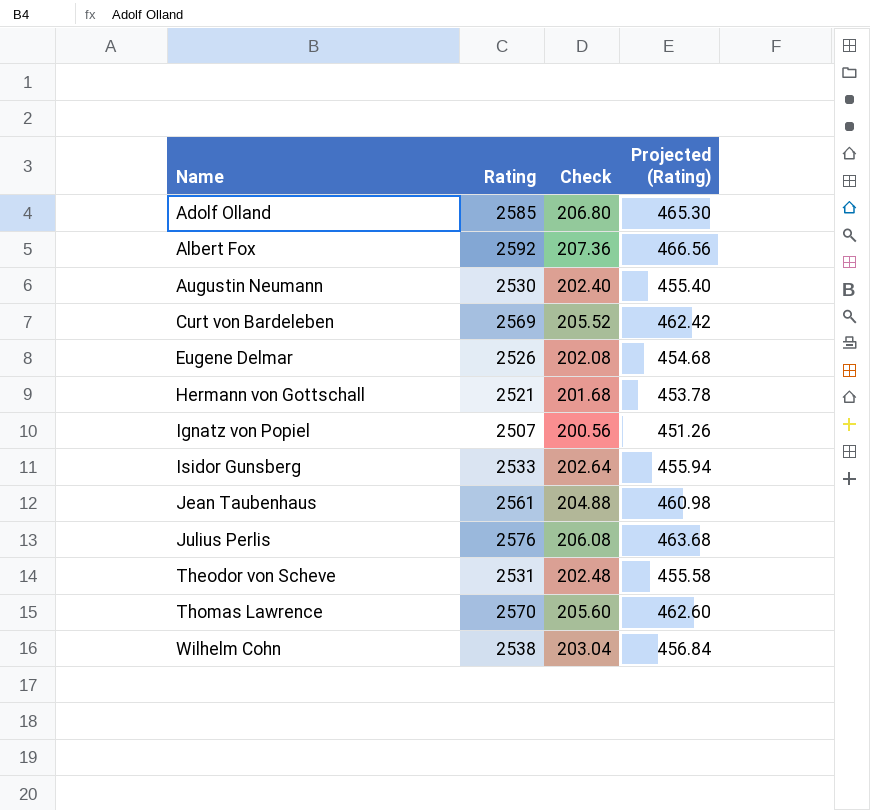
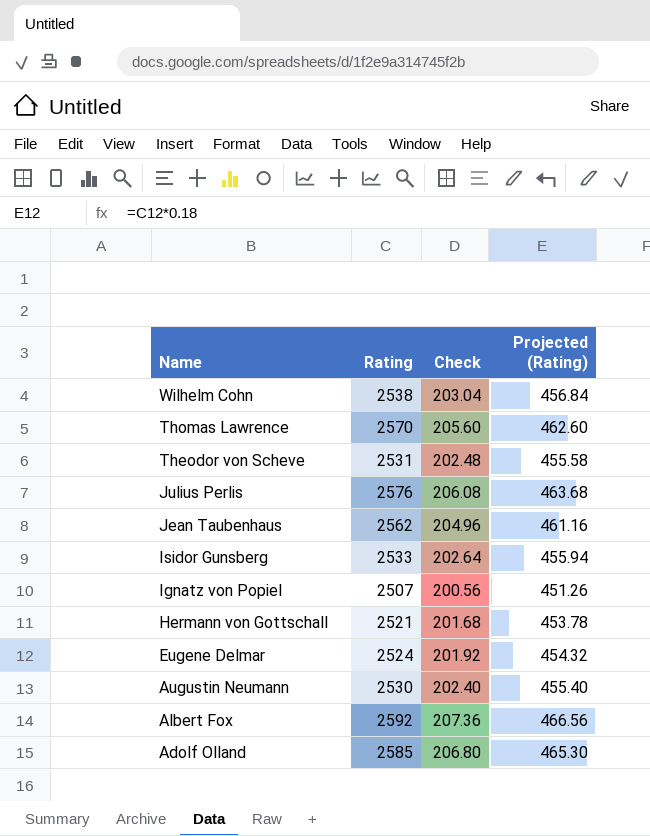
row order: Name ascending -> Name descending
row Curt von Bardeleben: 2569 | 205.52 | 462.42 -> none
Jean Taubenhaus | Rating: 2561 -> 2562
Jean Taubenhaus | Check: 204.88 -> 204.96
Jean Taubenhaus | Projected (Rating): 460.98 -> 461.16
Eugene Delmar | Rating: 2526 -> 2524
Eugene Delmar | Check: 202.08 -> 201.92
Eugene Delmar | Projected (Rating): 454.68 -> 454.32

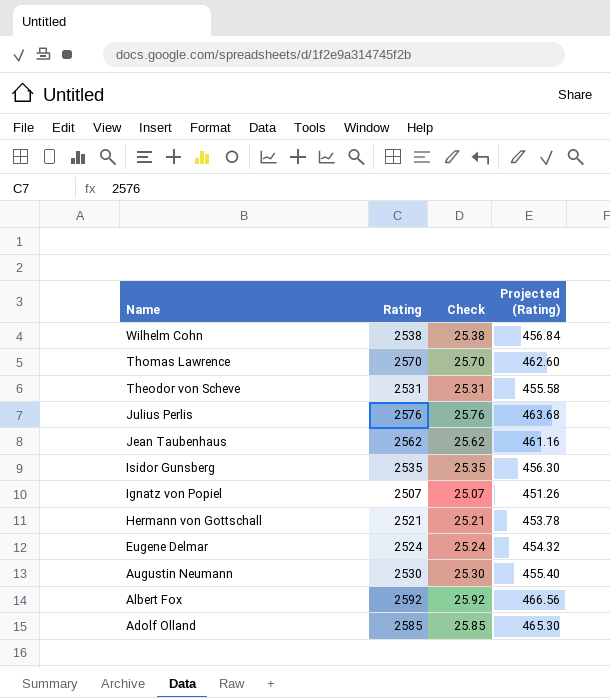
column Check | formula: [Rating] * 0.08 -> [Rating] * 0.01
Isidor Gunsberg | Rating: 2533 -> 2535
Isidor Gunsberg | Projected (Rating): 455.94 -> 456.30

